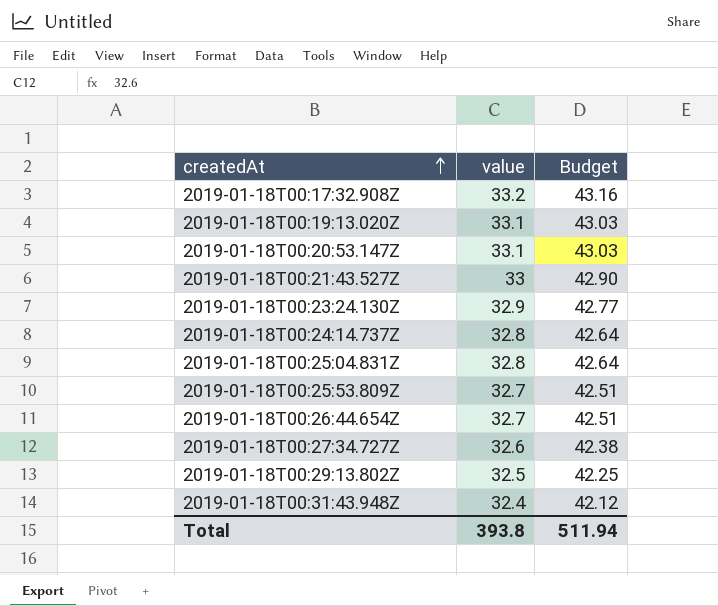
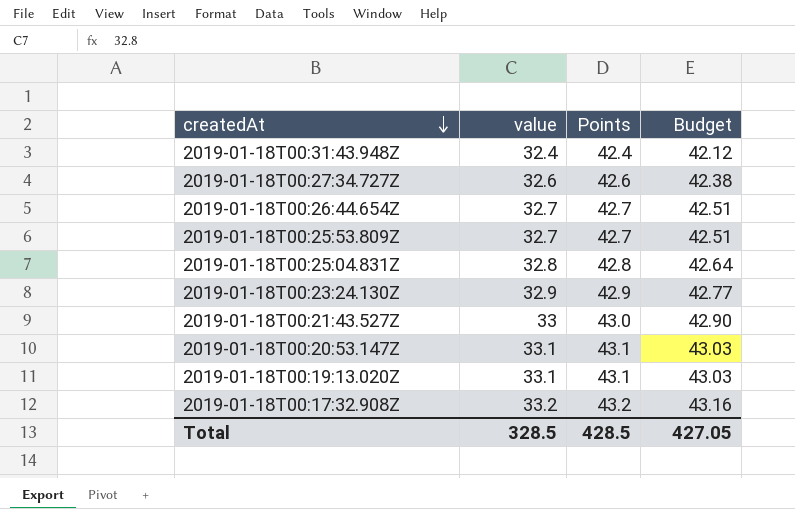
row order: createdAt ascending -> createdAt descending
column Points | formula: none -> [value] + 10
row 2019-01-18T00:24:14.737Z: 32.8 | 42.64 -> none
row 2019-01-18T00:29:13.802Z: 32.5 | 42.25 -> none
Total | value: 393.8 -> 328.5
Total | Budget: 511.94 -> 427.05

